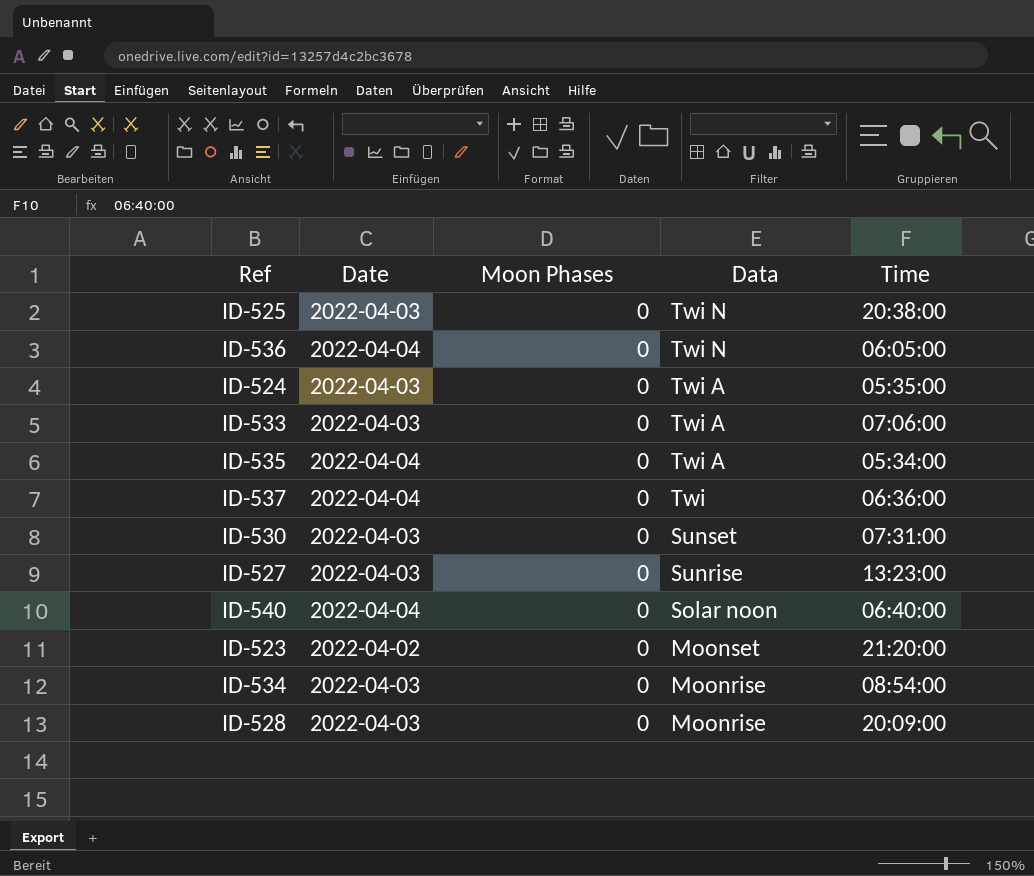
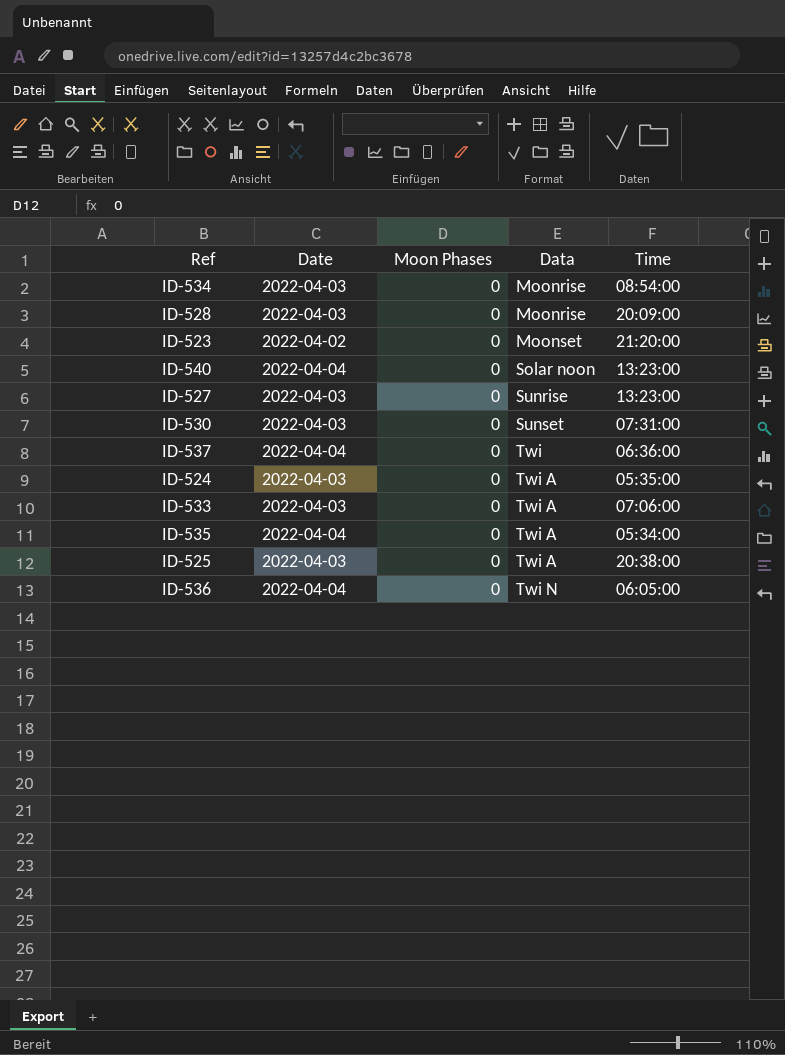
row order: Data descending -> Data ascending
ID-540 | Time: 06:40:00 -> 13:23:00
ID-525 | Data: Twi N -> Twi A

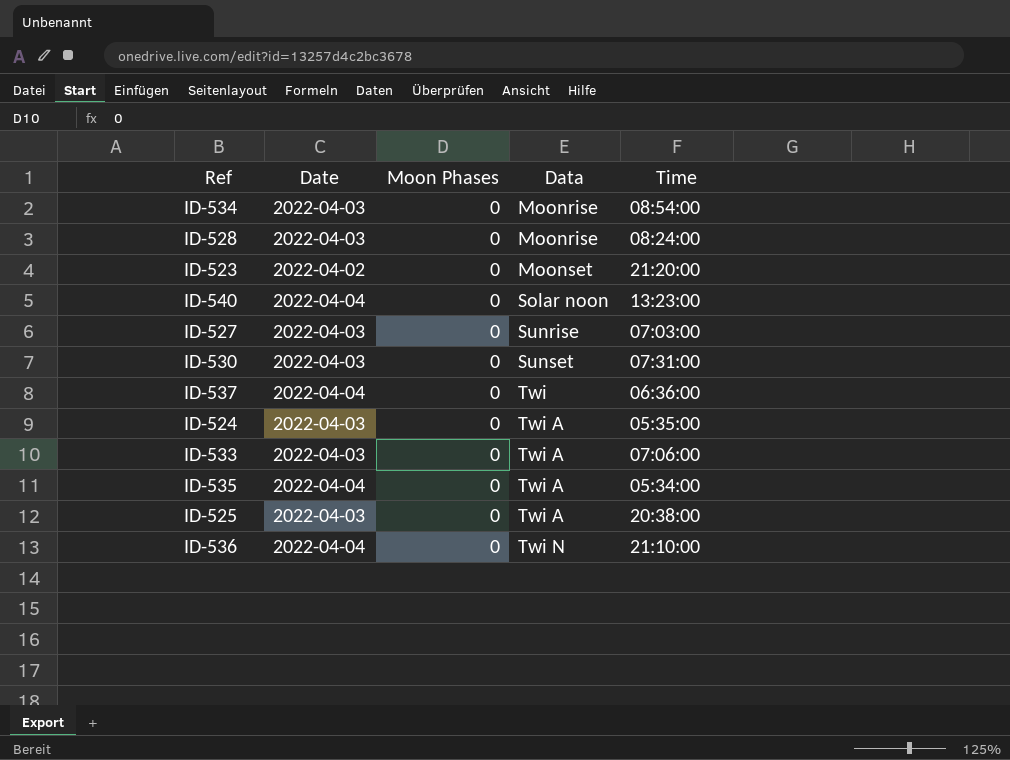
ID-528 | Time: 20:09:00 -> 08:24:00
ID-527 | Time: 13:23:00 -> 07:03:00
ID-536 | Time: 06:05:00 -> 21:10:00

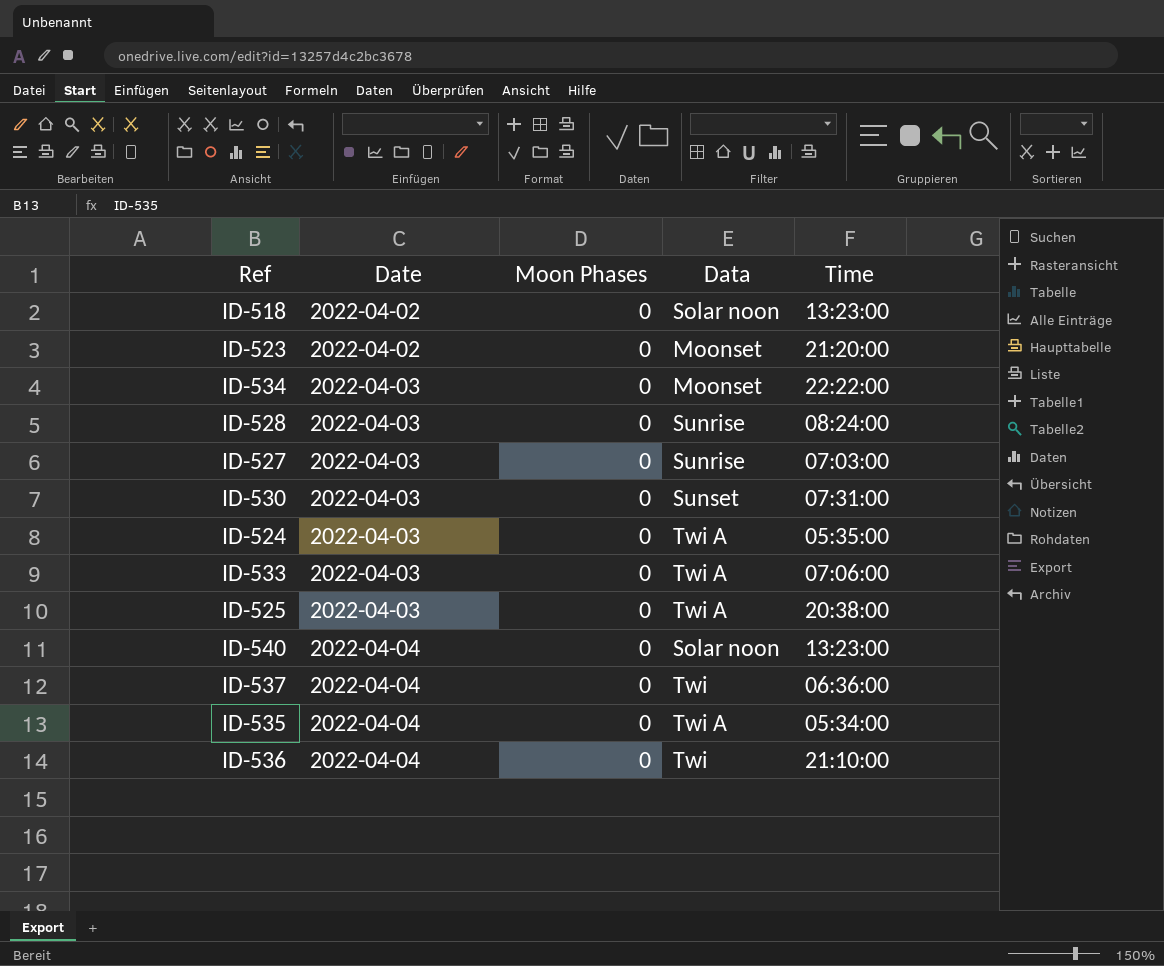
row order: Data ascending -> Date ascending
row ID-518: none -> 2022-04-02 | 0 | Solar noon | 13:23:00
ID-534 | Data: Moonrise -> Moonset
ID-534 | Time: 08:54:00 -> 22:22:00
ID-528 | Data: Moonrise -> Sunrise
ID-536 | Data: Twi N -> Twi

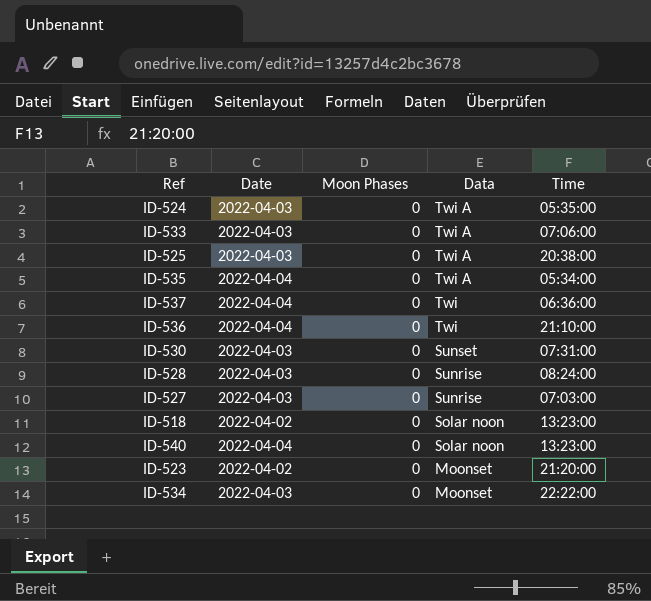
row order: Date ascending -> Data descending

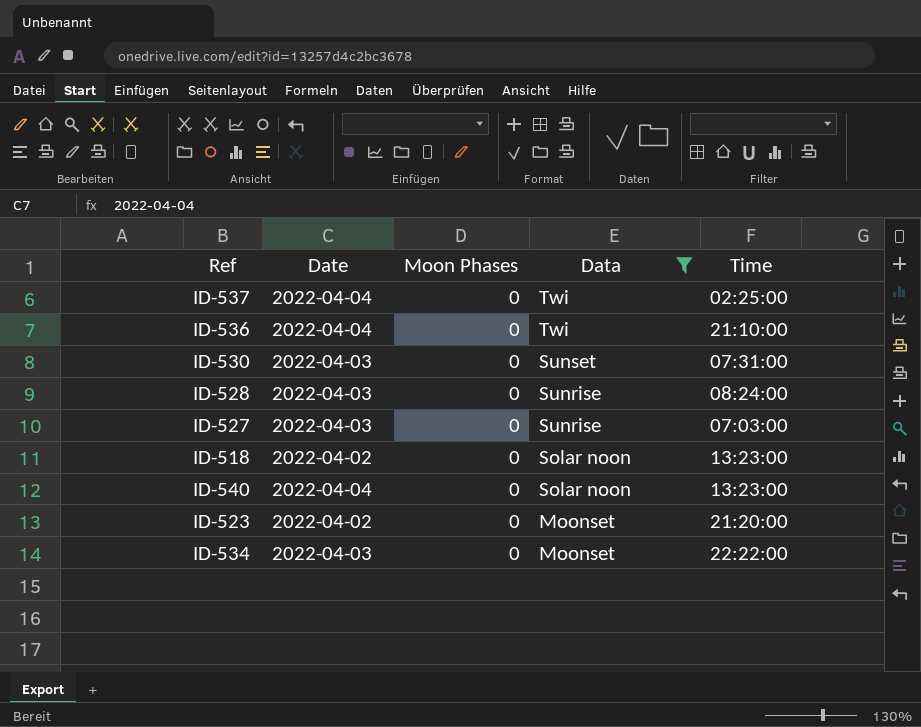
filter: none -> Data != Twi A
ID-537 | Time: 06:36:00 -> 02:25:00

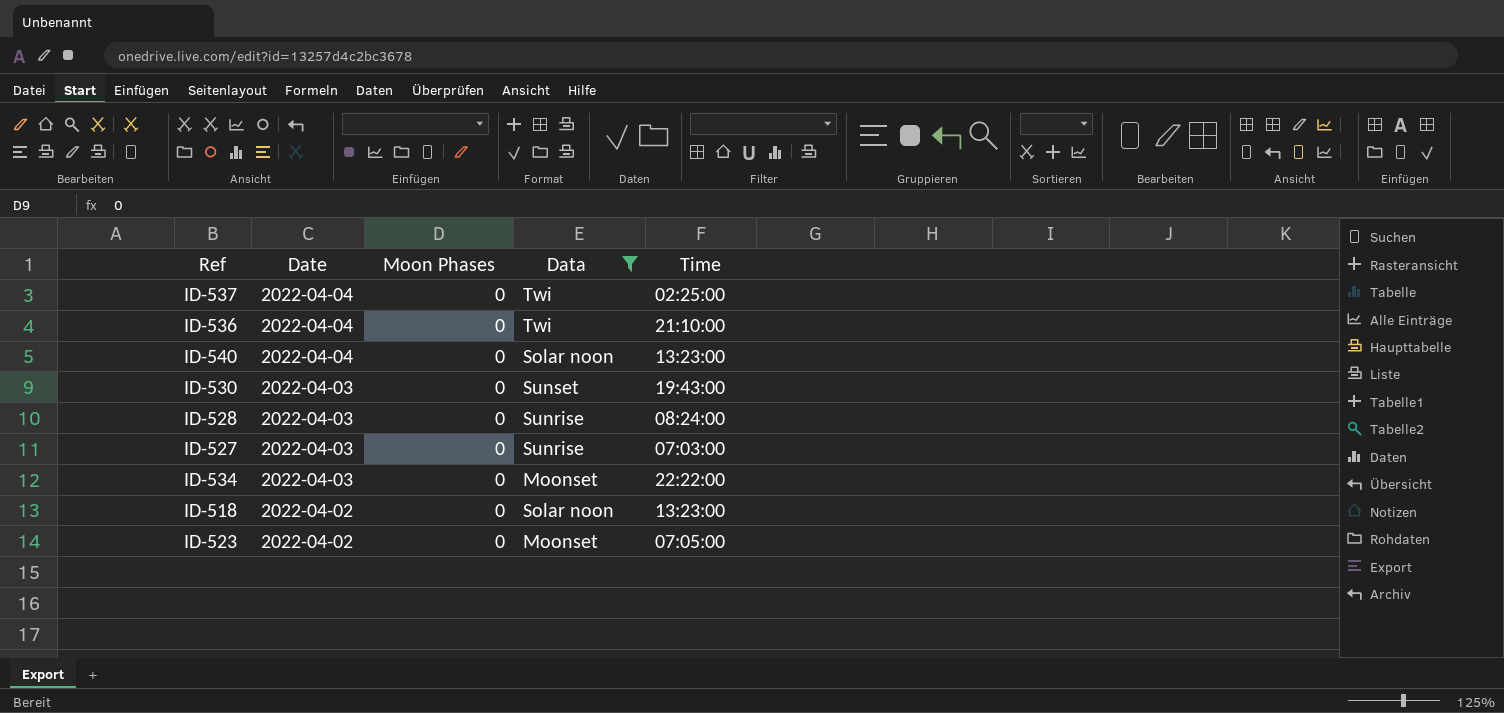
row order: Data descending -> Date descending
ID-530 | Time: 07:31:00 -> 19:43:00
ID-523 | Time: 21:20:00 -> 07:05:00

